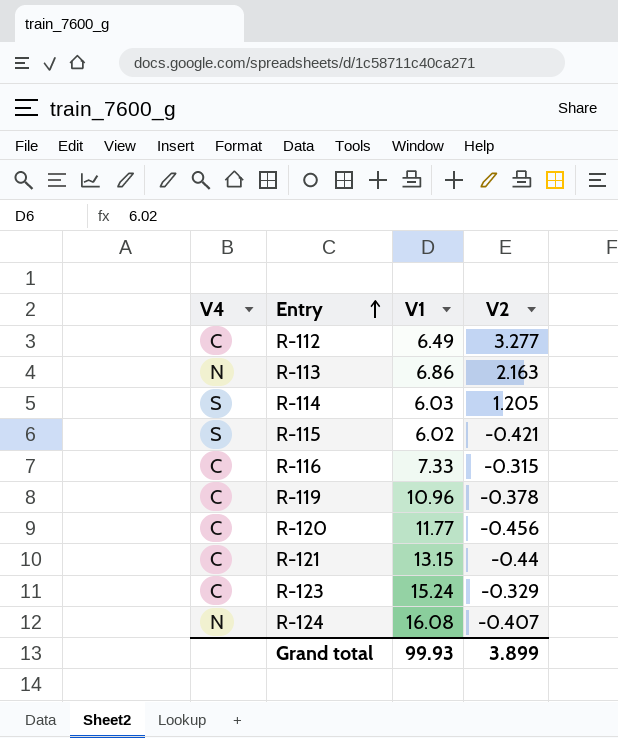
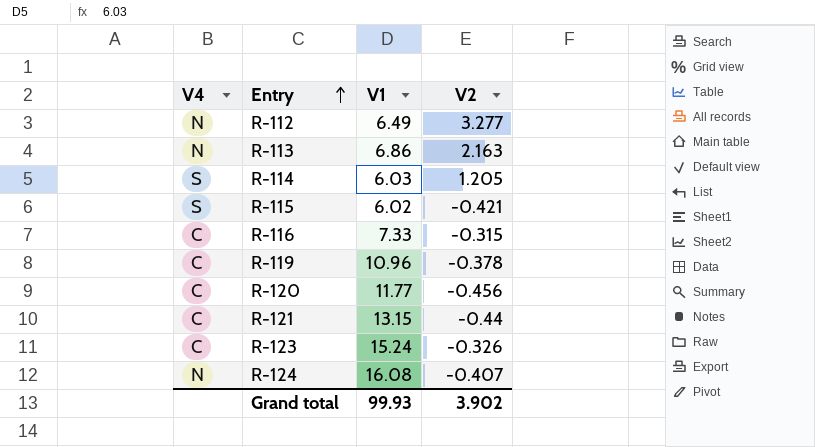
R-112 | V4: C -> N
R-123 | V2: -0.329 -> -0.326
Grand total | V2: 3.899 -> 3.902

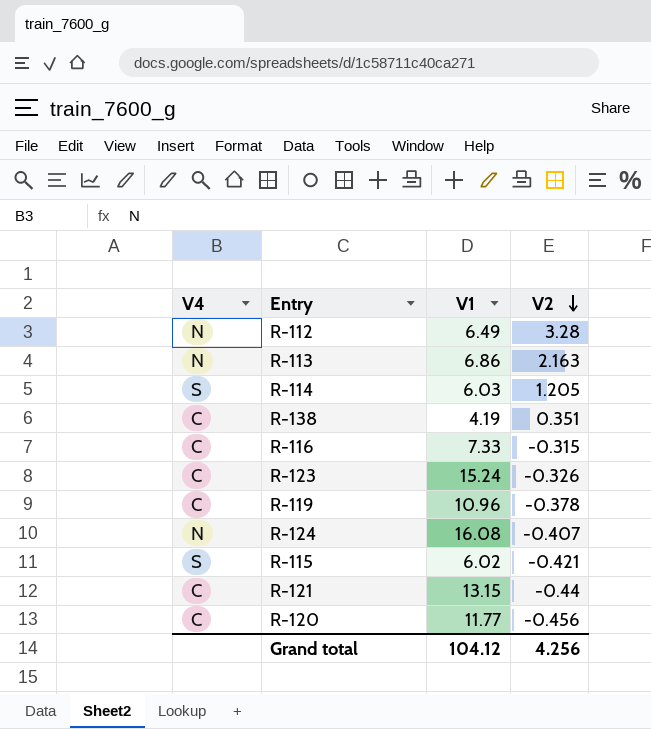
row order: Entry ascending -> V2 descending
R-112 | V2: 3.277 -> 3.28
row R-138: none -> C | 4.19 | 0.351
Grand total | V1: 99.93 -> 104.12
Grand total | V2: 3.902 -> 4.256

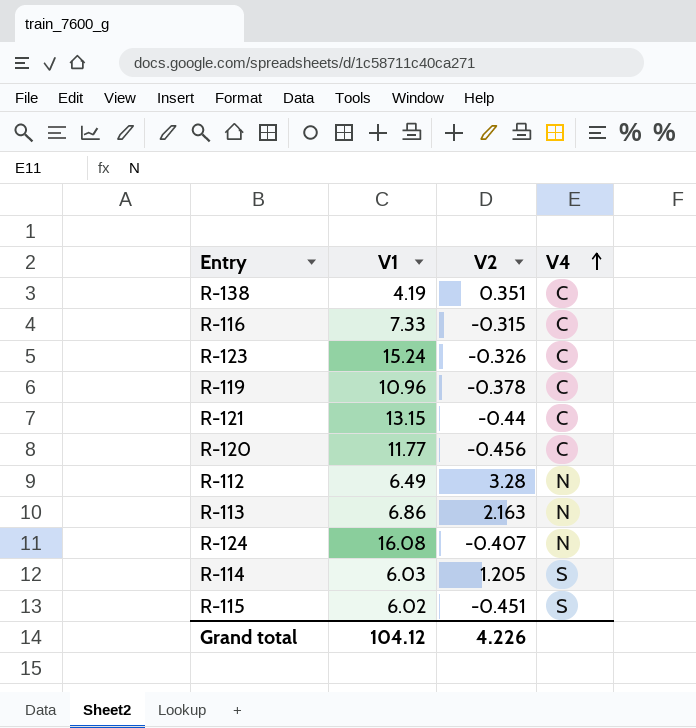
row order: V2 descending -> V4 ascending
column V4 | position: 1 -> 4
R-115 | V2: -0.421 -> -0.451
Grand total | V2: 4.256 -> 4.226

